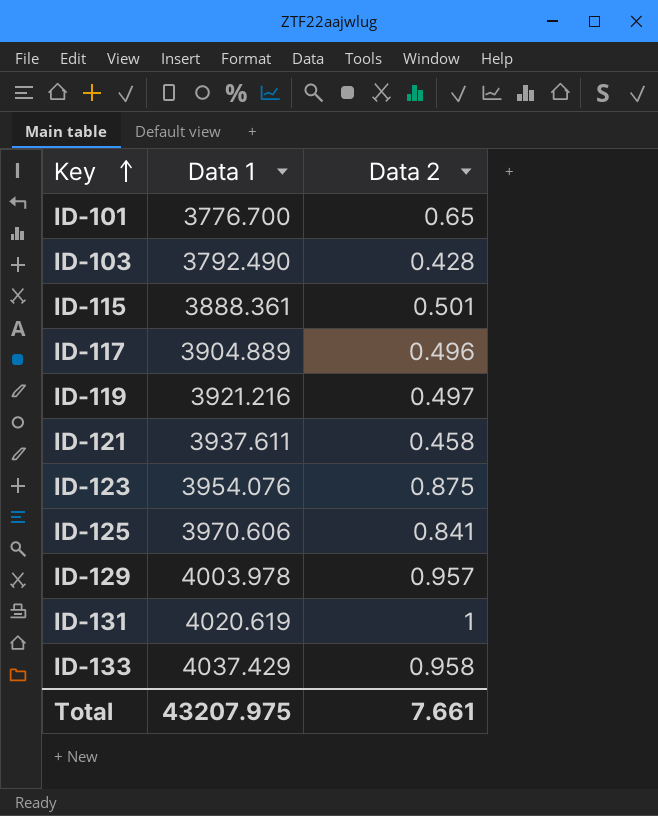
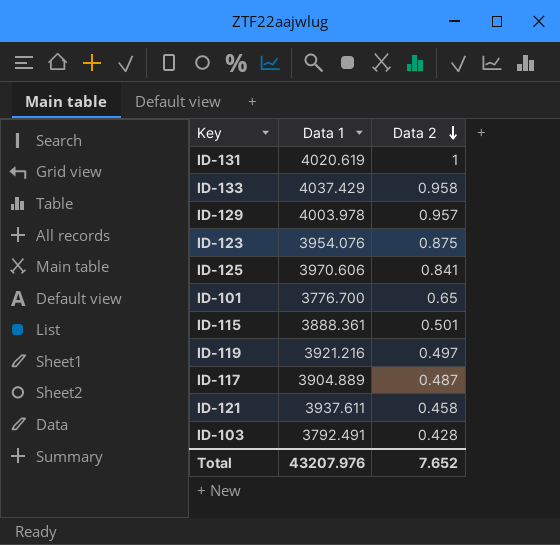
row order: Key ascending -> Data 2 descending
ID-117 | Data 2: 0.496 -> 0.487
ID-103 | Data 1: 3792.490 -> 3792.491
Total | Data 1: 43207.975 -> 43207.976
Total | Data 2: 7.661 -> 7.652

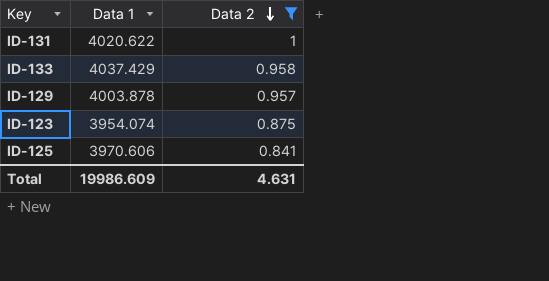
filter: none -> Data 2 >= 0.841
ID-131 | Data 1: 4020.619 -> 4020.622
ID-129 | Data 1: 4003.978 -> 4003.878
ID-123 | Data 1: 3954.076 -> 3954.074
Total | Data 1: 43207.976 -> 19986.609
Total | Data 2: 7.652 -> 4.631

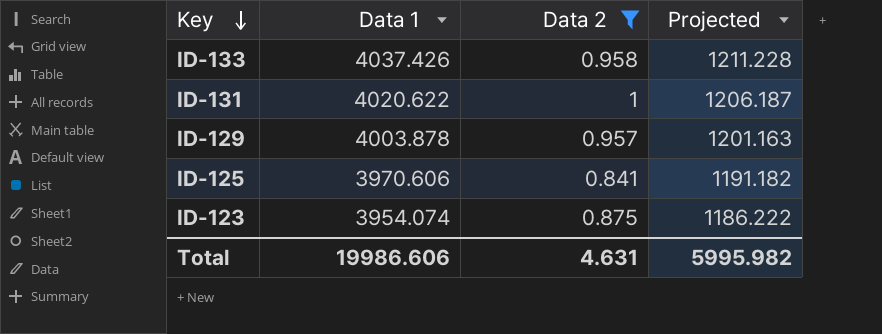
row order: Data 2 descending -> Key descending
column Projected | formula: none -> [Data 1] * 0.3
ID-133 | Data 1: 4037.429 -> 4037.426
Total | Data 1: 19986.609 -> 19986.606

